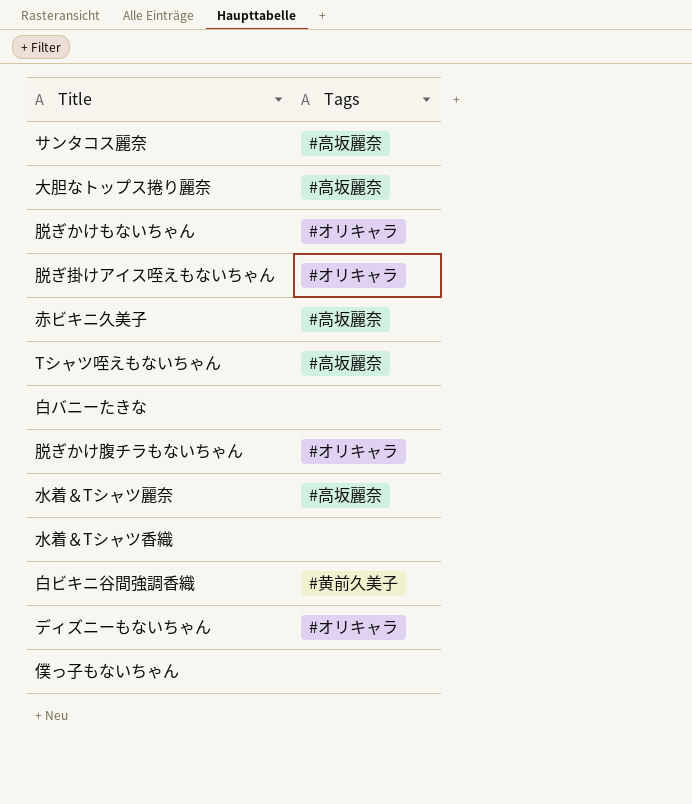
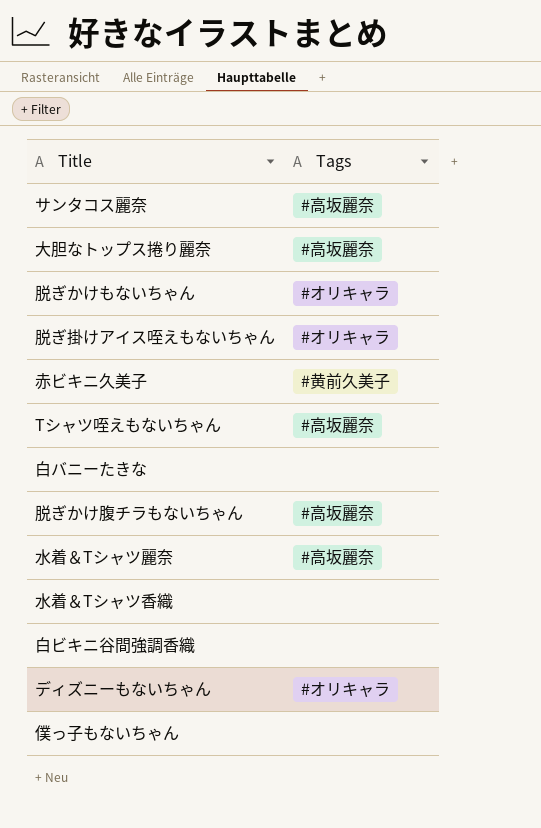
赤ビキニ久美子 | Tags: #高坂麗奈 -> #黄前久美子
脱ぎかけ腹チラもないちゃん | Tags: #オリキャラ -> #高坂麗奈
白ビキニ谷間強調香織 | Tags: #黄前久美子 -> none

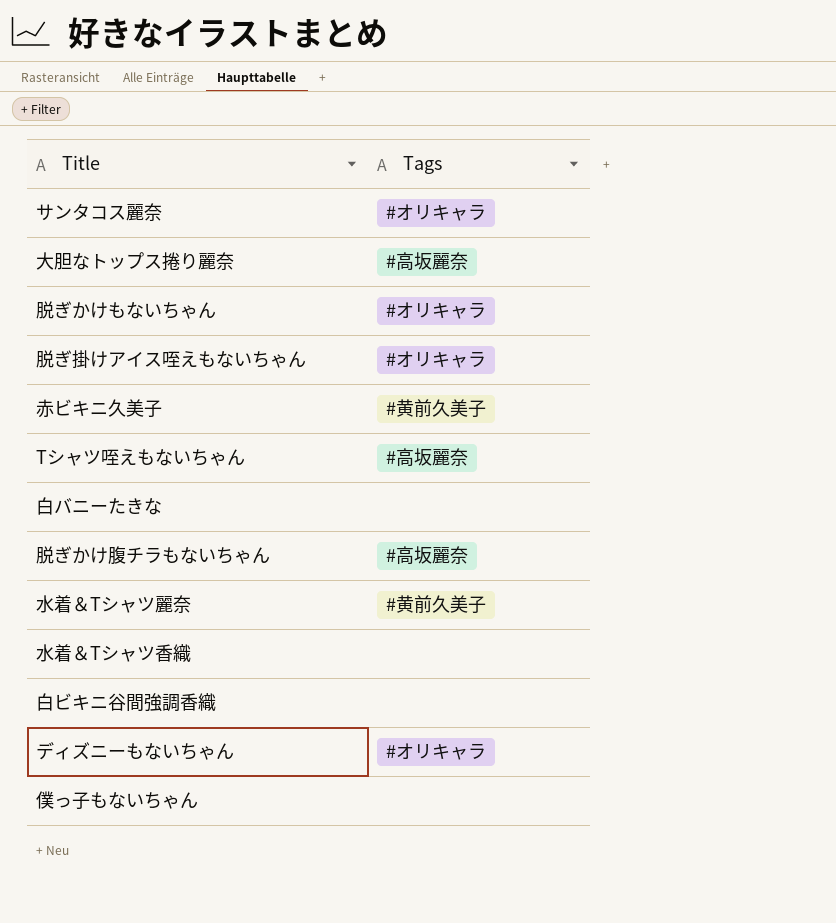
サンタコス麗奈 | Tags: #高坂麗奈 -> #オリキャラ
水着＆Tシャツ麗奈 | Tags: #高坂麗奈 -> #黄前久美子

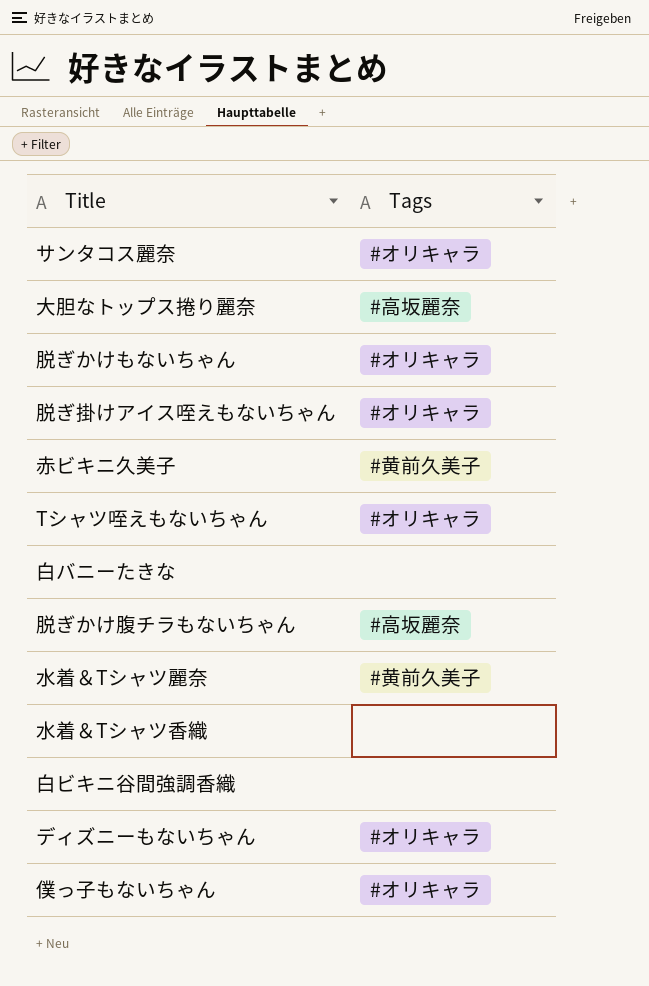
Tシャツ咥えもないちゃん | Tags: #高坂麗奈 -> #オリキャラ
僕っ子もないちゃん | Tags: none -> #オリキャラ

